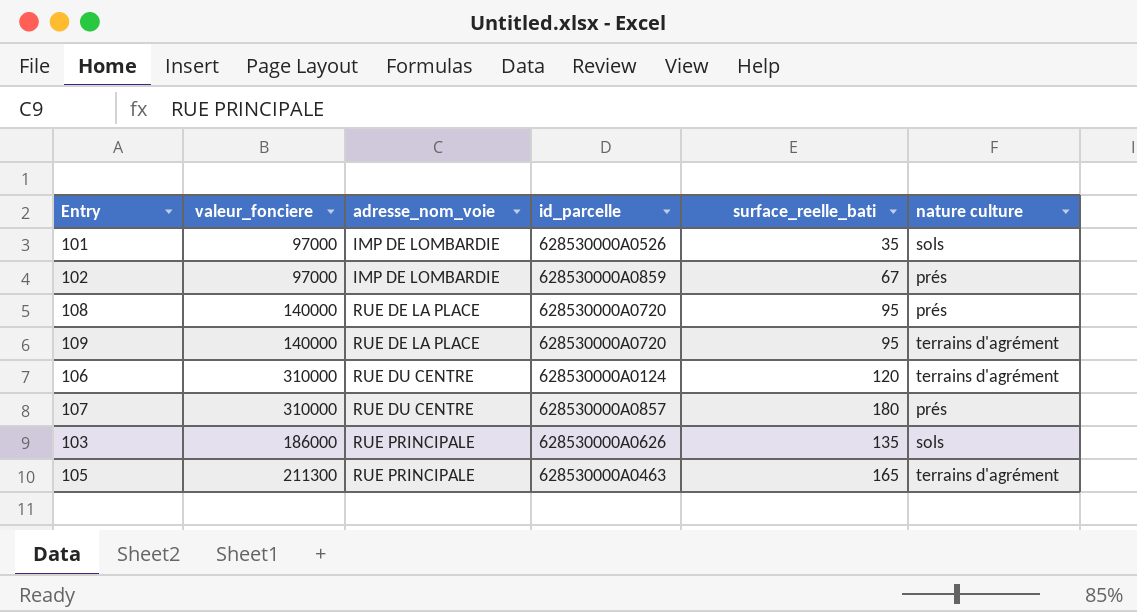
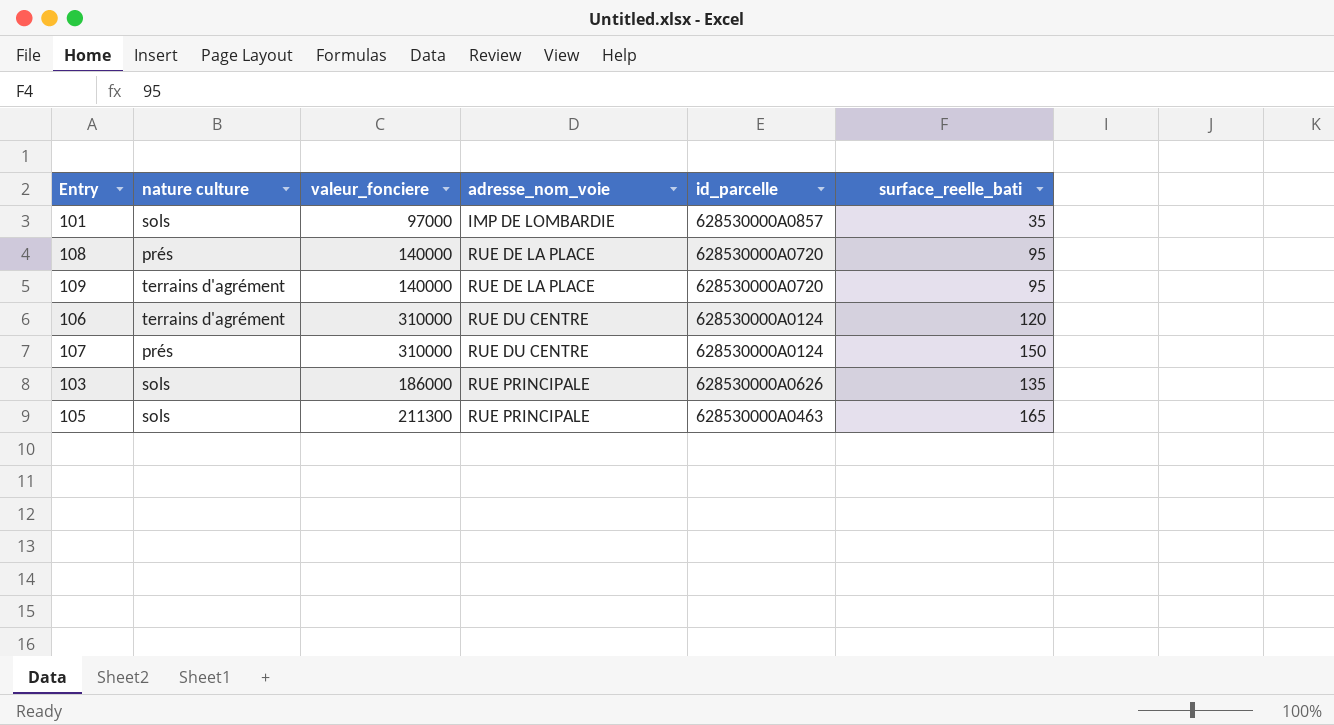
column nature culture | position: 6 -> 2
row 102: 97000 | IMP DE LOMBARDIE | 628530000A0859 | 67 | prés -> none
101 | id_parcelle: 628530000A0526 -> 628530000A0857
107 | id_parcelle: 628530000A0857 -> 628530000A0124
107 | surface_reelle_bati: 180 -> 150
105 | nature culture: terrains d'agrément -> sols

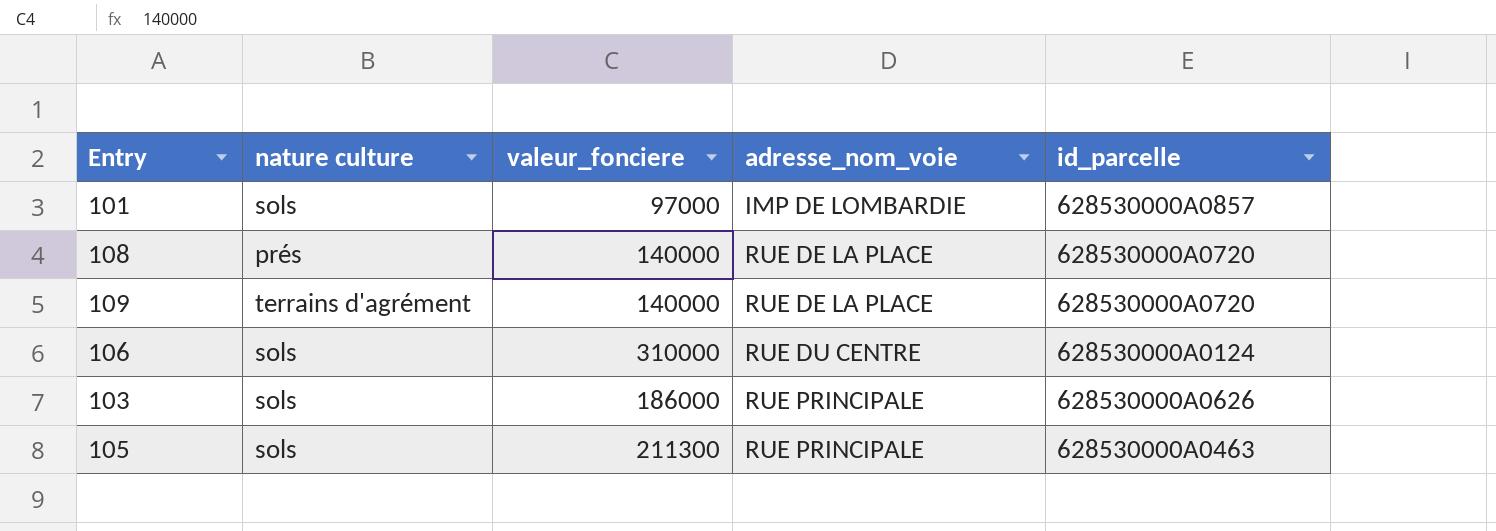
column surface_reelle_bati | position: 6 -> none
row 107: prés | 310000 | RUE DU CENTRE | 628530000A0124 | 150 -> none
106 | nature culture: terrains d'agrément -> sols

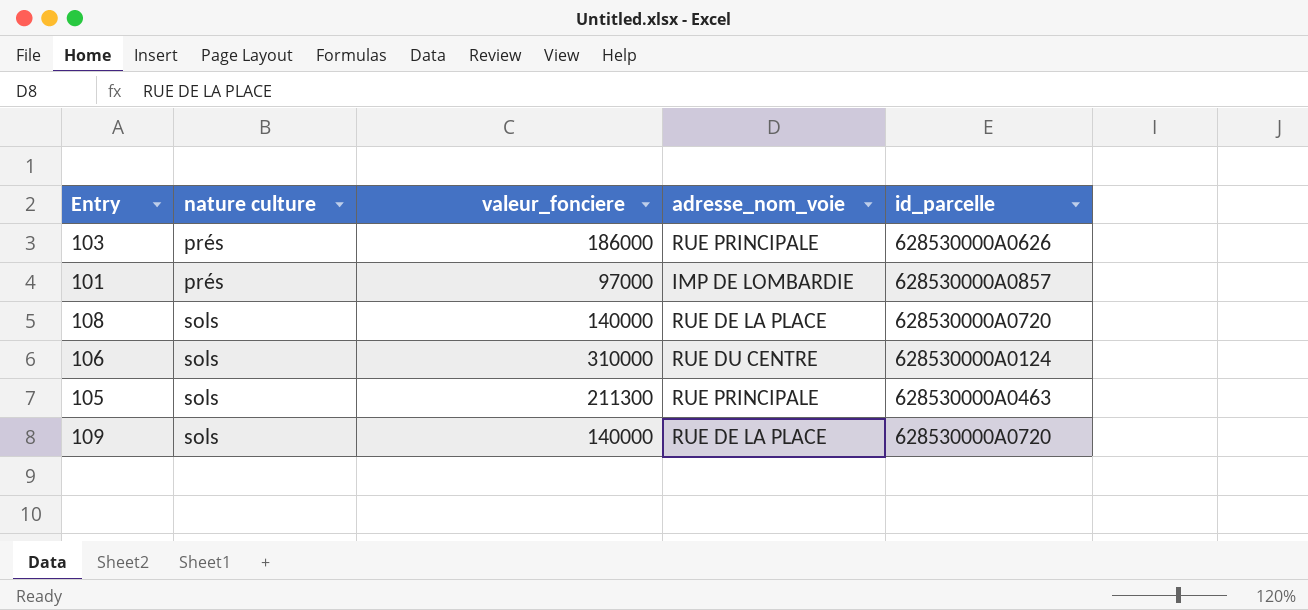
row order: adresse_nom_voie ascending -> nature culture ascending
103 | nature culture: sols -> prés
101 | nature culture: sols -> prés
108 | nature culture: prés -> sols
109 | nature culture: terrains d'agrément -> sols

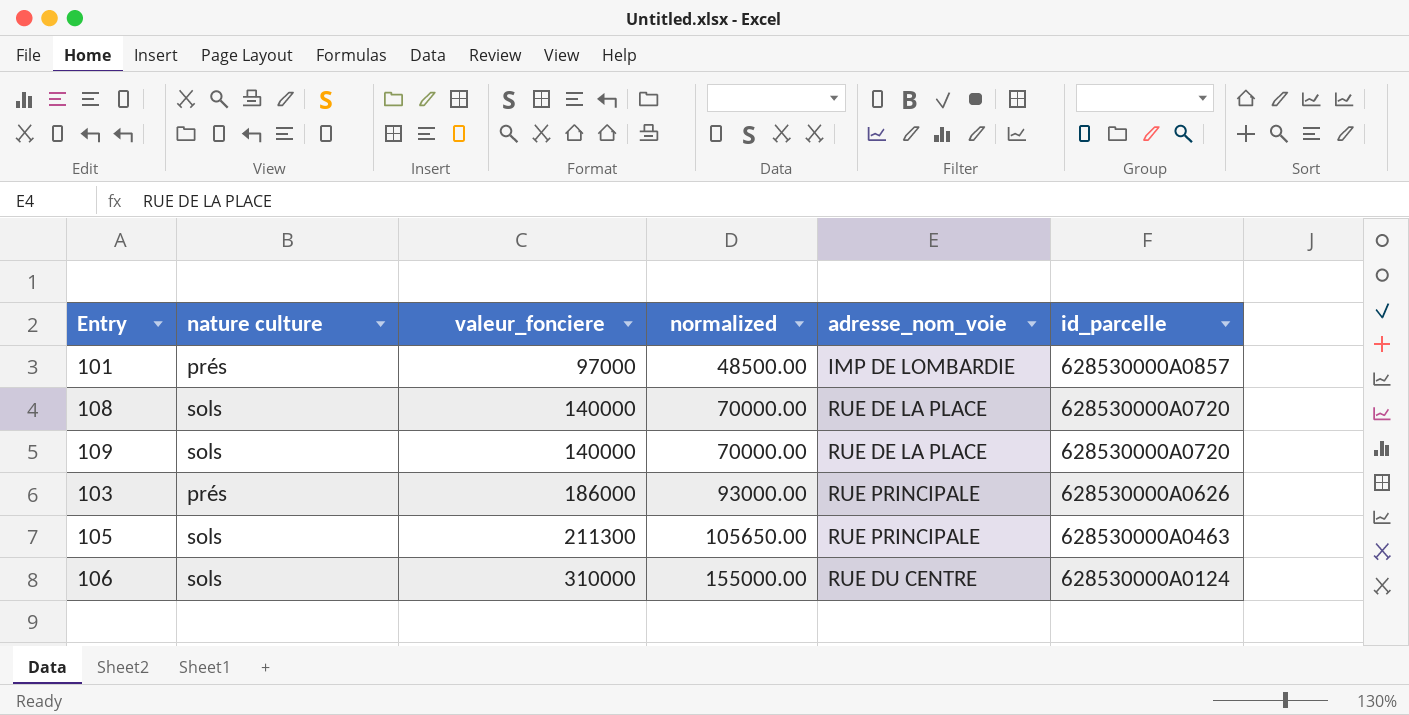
row order: nature culture ascending -> valeur_fonciere ascending
column normalized | formula: none -> [valeur_fonciere] * 0.5

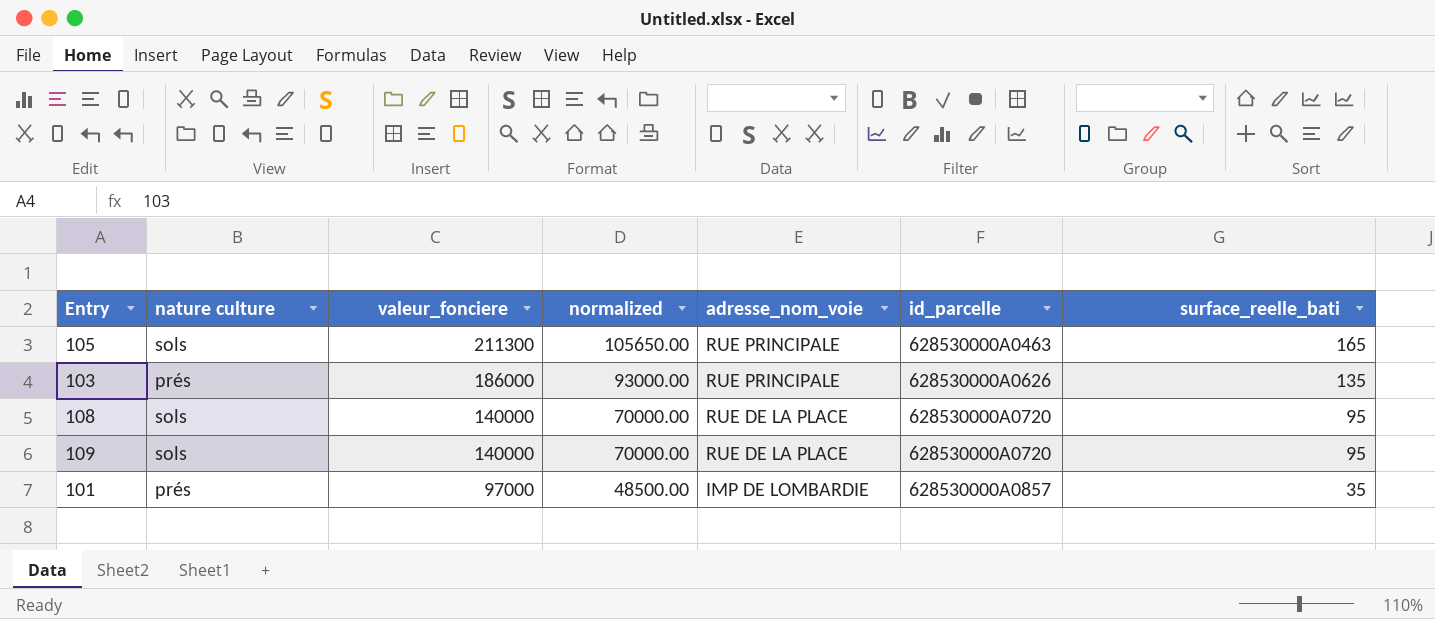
row order: valeur_fonciere ascending -> valeur_fonciere descending
column surface_reelle_bati | position: none -> 7
row 106: sols | 310000 | 155000.00 | RUE DU CENTRE | 628530000A0124 -> none

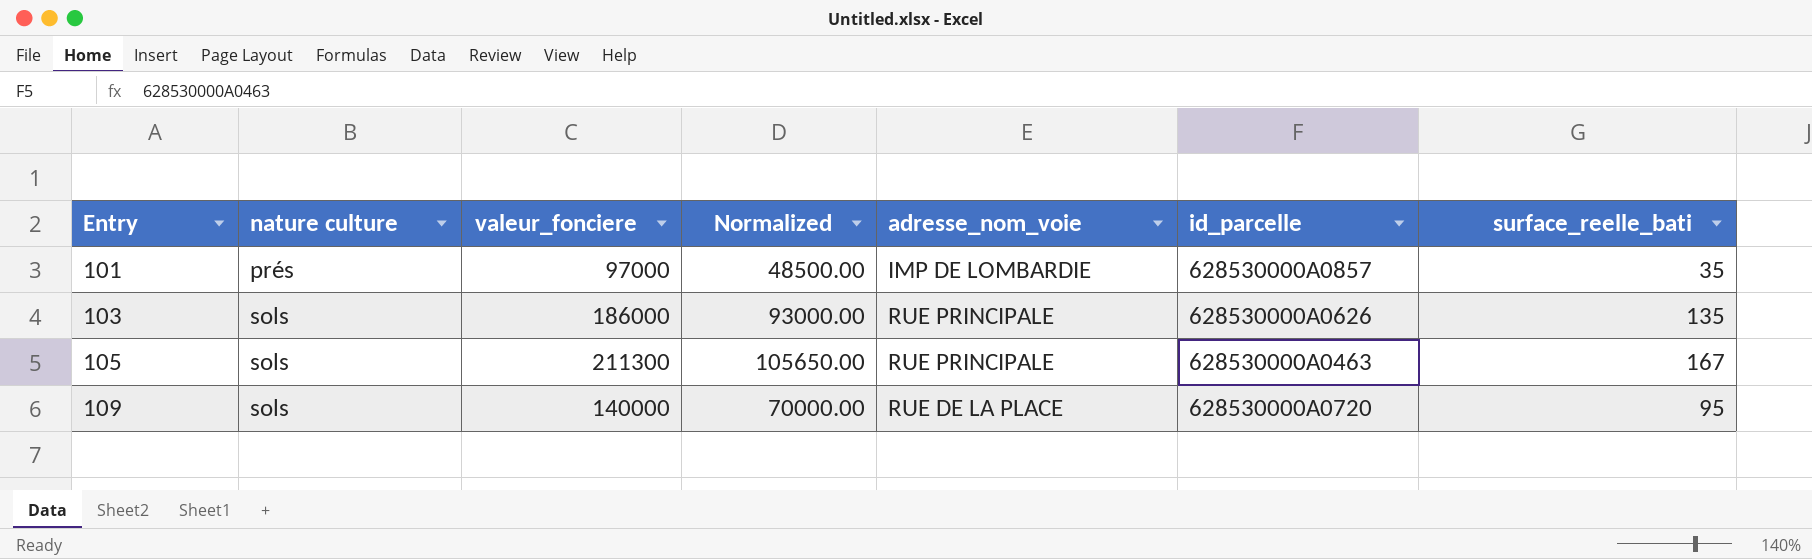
row order: valeur_fonciere descending -> Entry ascending
column name: normalized -> Normalized
row 108: sols | 140000 | 70000.00 | RUE DE LA PLACE | 628530000A0720 | 95 -> none
103 | nature culture: prés -> sols
105 | surface_reelle_bati: 165 -> 167

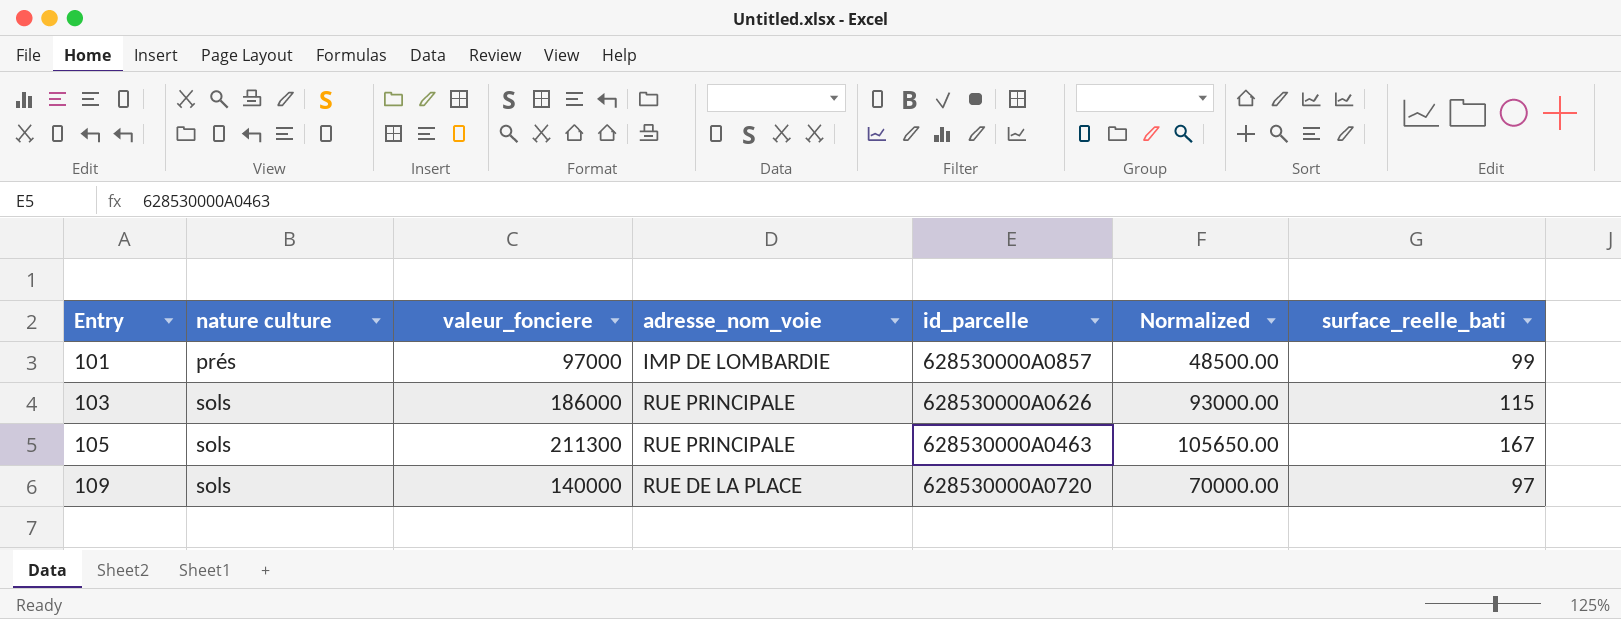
column Normalized | position: 4 -> 6
101 | surface_reelle_bati: 35 -> 99
103 | surface_reelle_bati: 135 -> 115
109 | surface_reelle_bati: 95 -> 97

